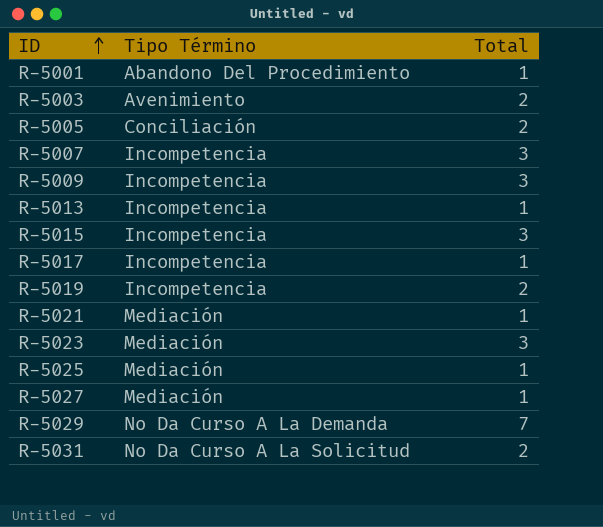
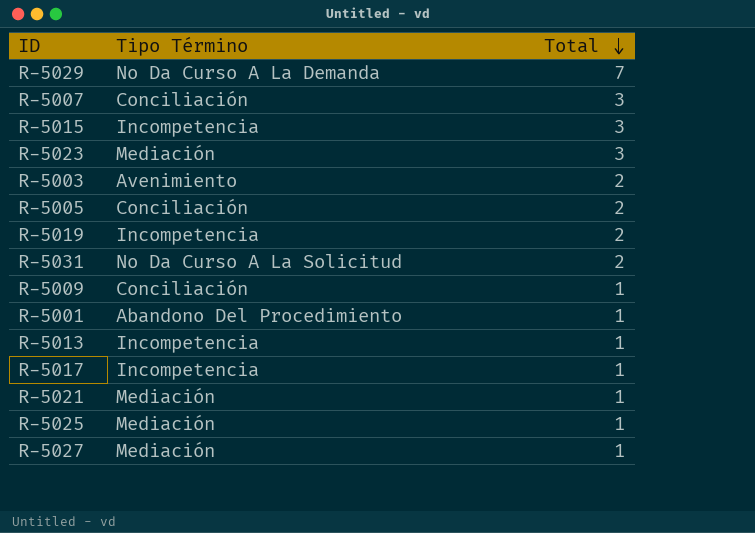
row order: ID ascending -> Total descending
R-5007 | Tipo Término: Incompetencia -> Conciliación
R-5009 | Tipo Término: Incompetencia -> Conciliación
R-5009 | Total: 3 -> 1

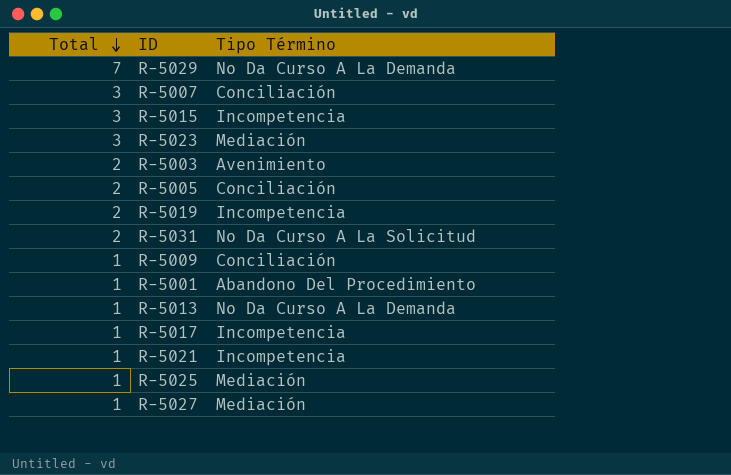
column Total | position: 3 -> 1
R-5013 | Tipo Término: Incompetencia -> No Da Curso A La Demanda
R-5021 | Tipo Término: Mediación -> Incompetencia

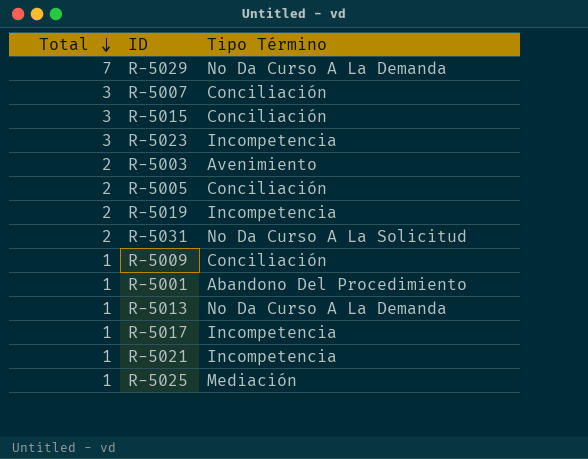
row R-5027: 1 | Mediación -> none
R-5015 | Tipo Término: Incompetencia -> Conciliación
R-5023 | Tipo Término: Mediación -> Incompetencia

